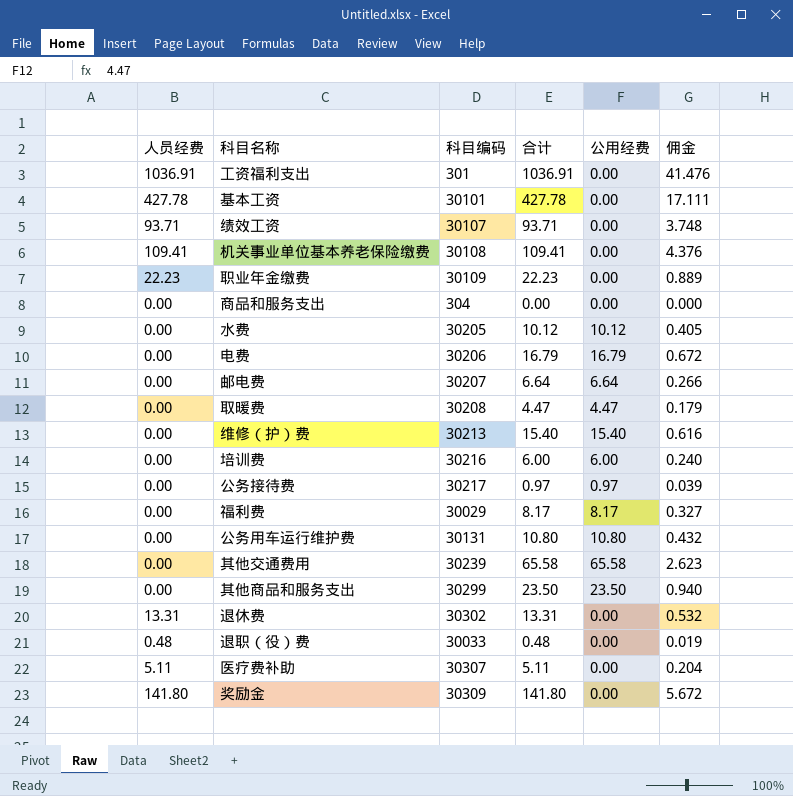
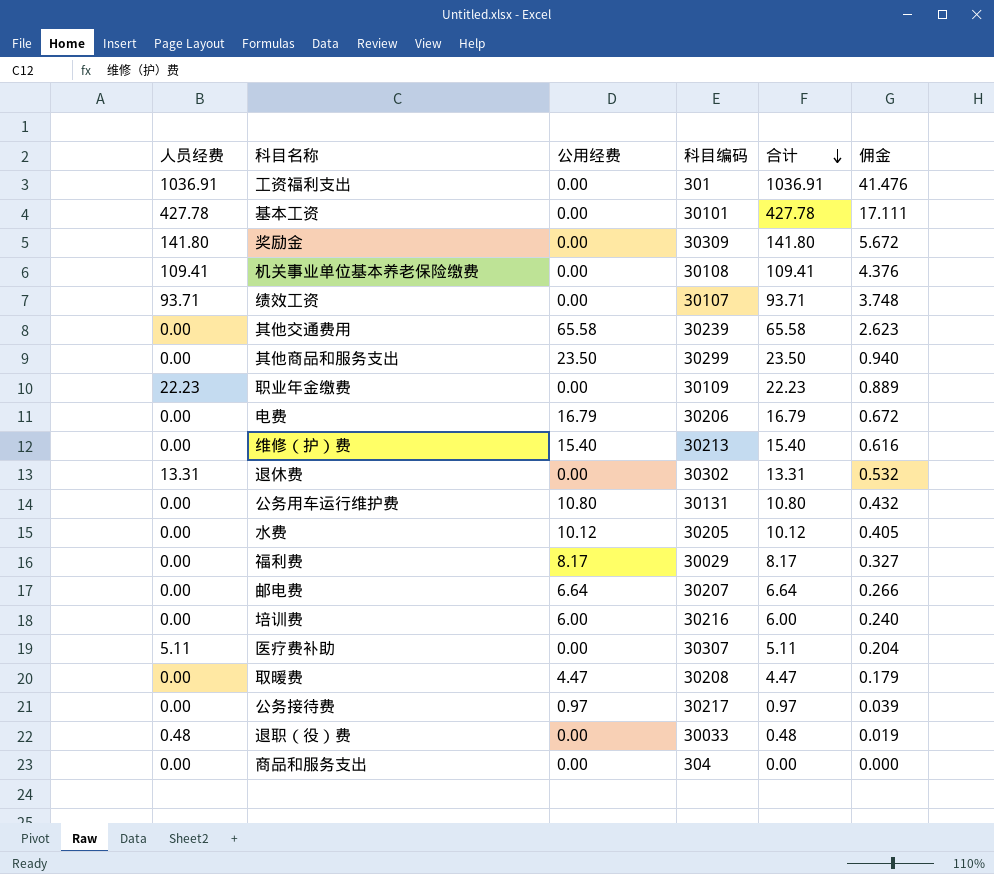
row order: none -> 合计 descending
column 公用经费 | position: 5 -> 3

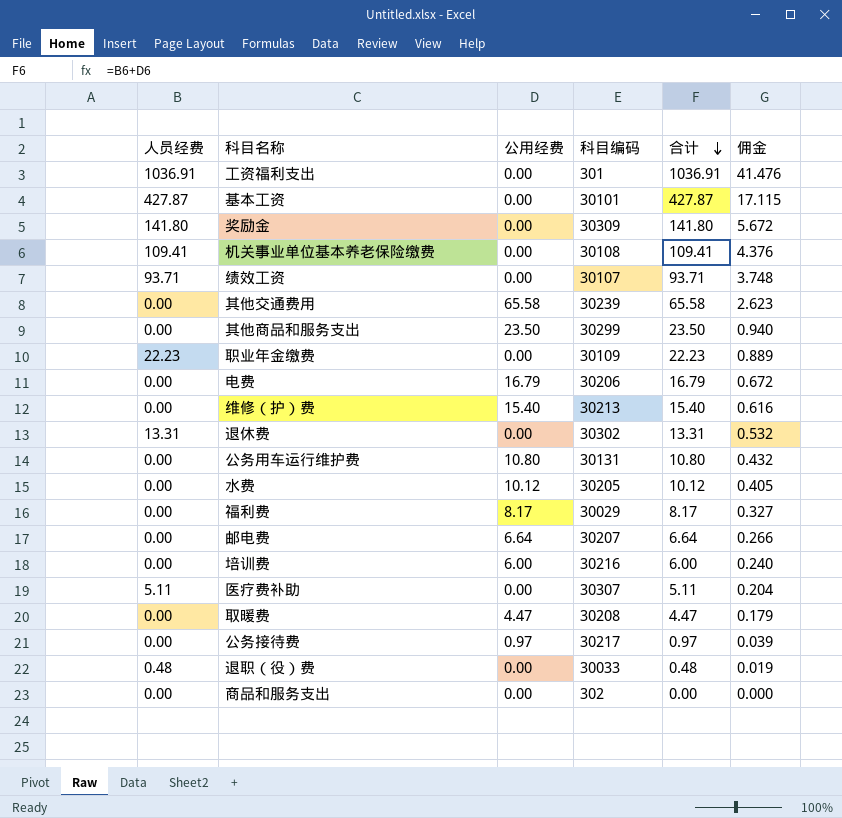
基本工资 | 人员经费: 427.78 -> 427.87
基本工资 | 合计: 427.78 -> 427.87
基本工资 | 佣金: 17.111 -> 17.115
商品和服务支出 | 科目编码: 304 -> 302

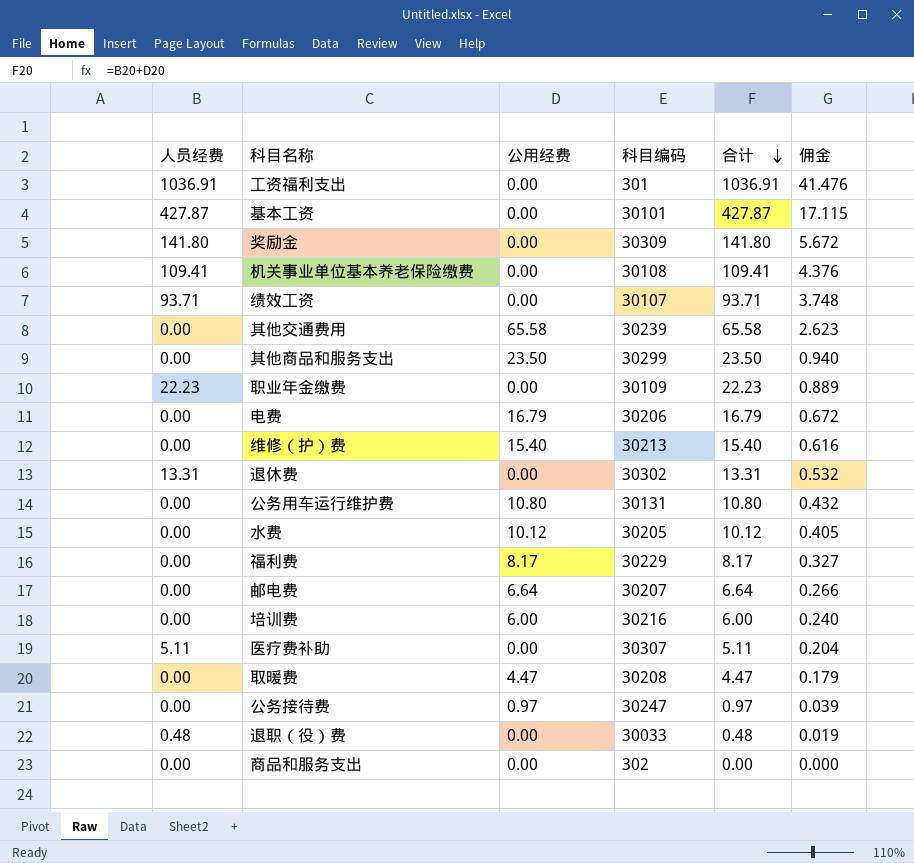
福利费 | 科目编码: 30029 -> 30229
公务接待费 | 科目编码: 30217 -> 30247

